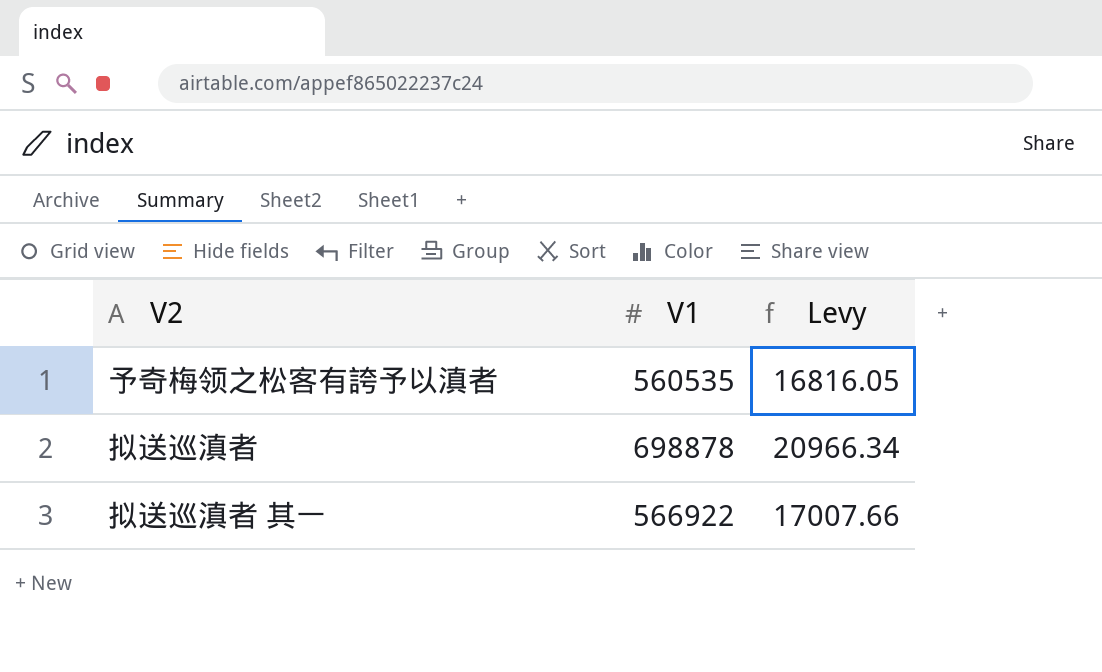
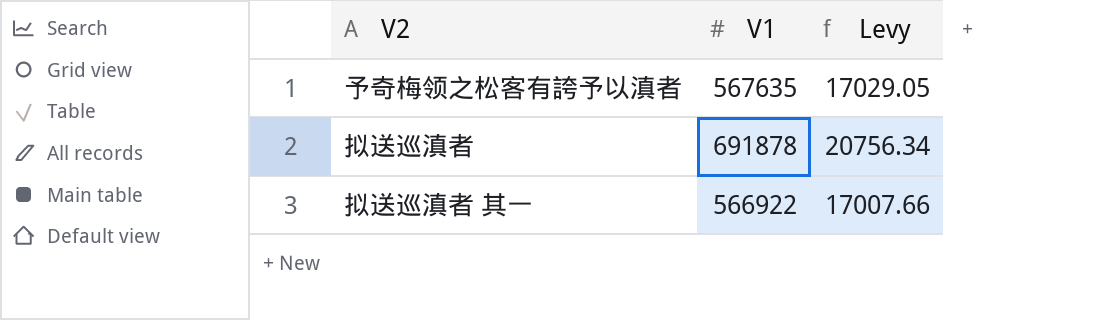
予奇梅领之松客有誇予以滇者 | V1: 560535 -> 567635
予奇梅领之松客有誇予以滇者 | Levy: 16816.05 -> 17029.05
拟送巡滇者 | V1: 698878 -> 691878
拟送巡滇者 | Levy: 20966.34 -> 20756.34

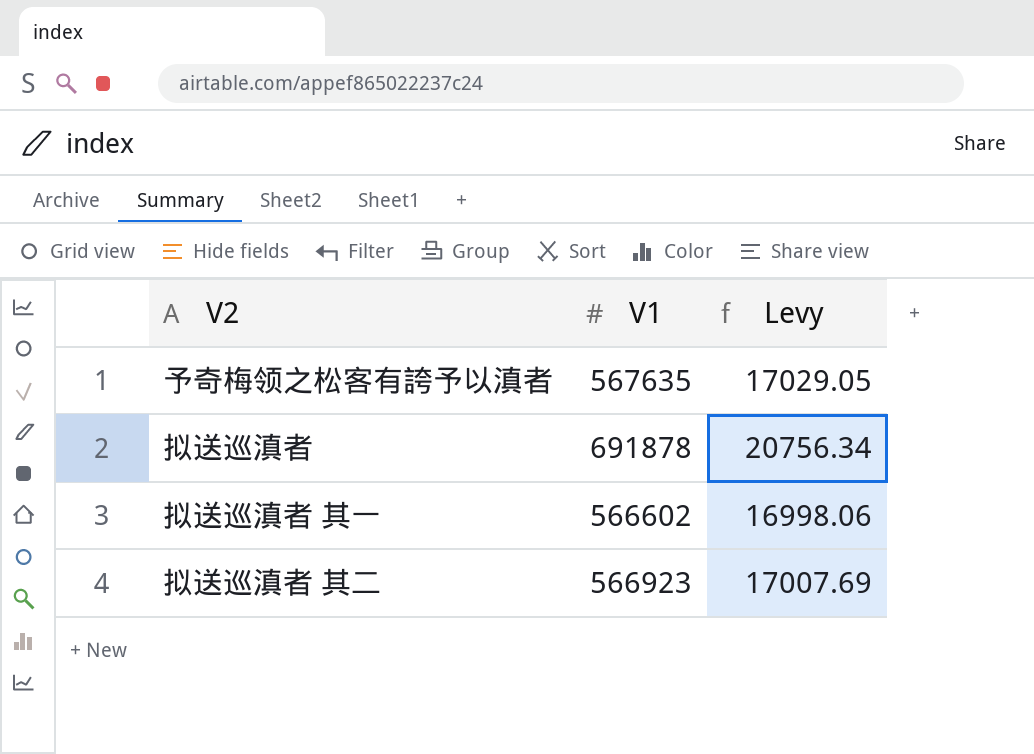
拟送巡滇者 其一 | V1: 566922 -> 566602
拟送巡滇者 其一 | Levy: 17007.66 -> 16998.06
row 拟送巡滇者 其二: none -> 566923 | 17007.69

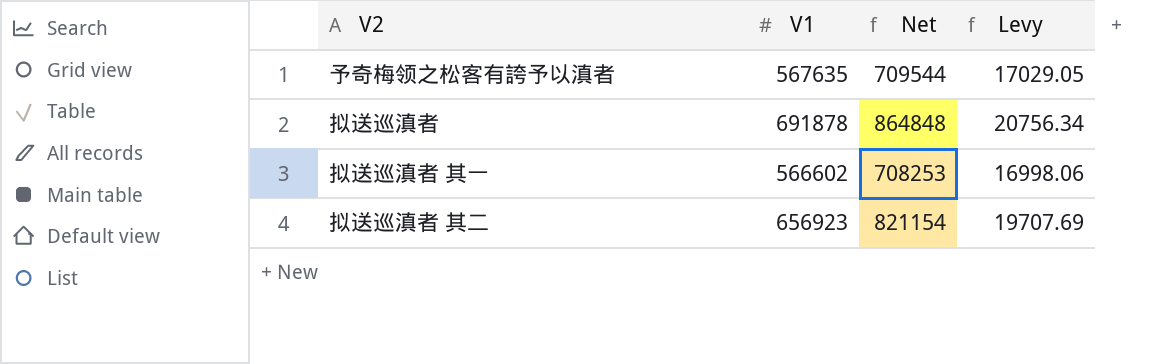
column Net | formula: none -> [V1] * 1.25
拟送巡滇者 其二 | V1: 566923 -> 656923
拟送巡滇者 其二 | Levy: 17007.69 -> 19707.69

